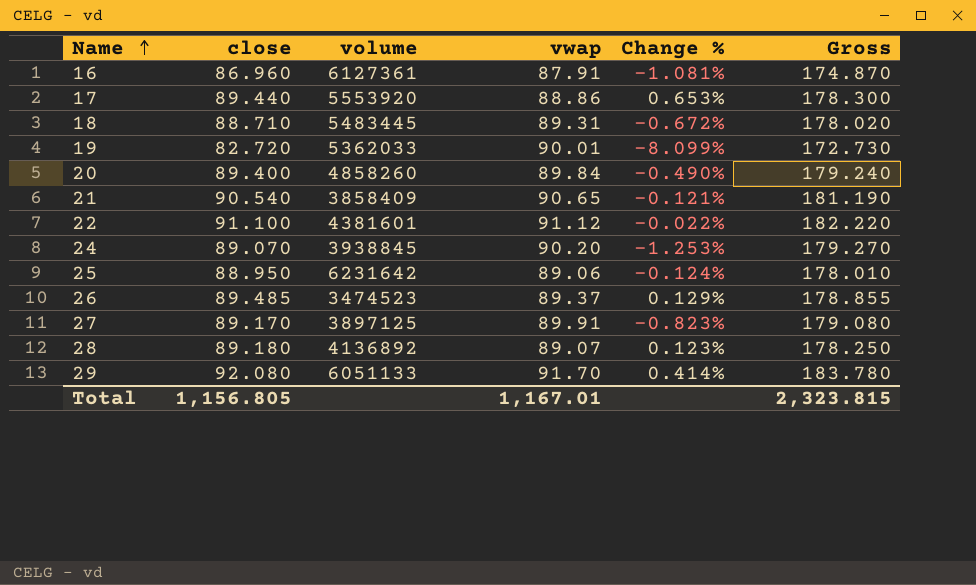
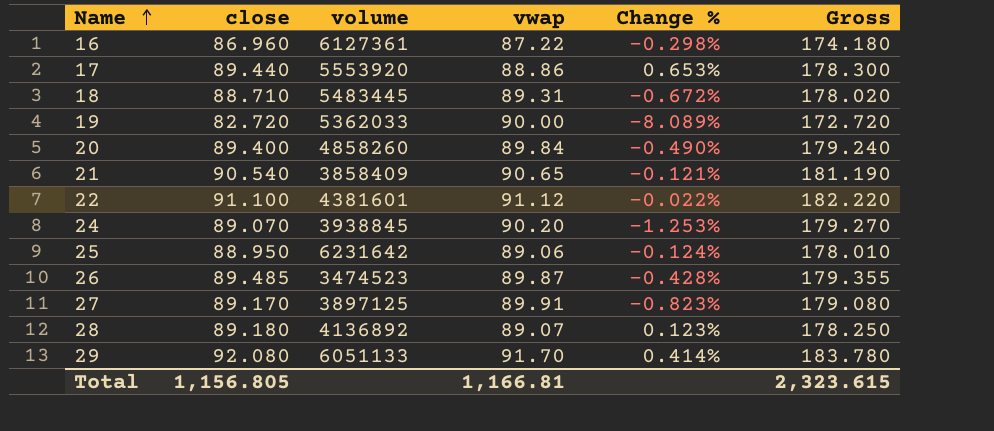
16 | vwap: 87.91 -> 87.22
16 | Change %: -1.081% -> -0.298%
16 | Gross: 174.870 -> 174.180
19 | vwap: 90.01 -> 90.00
19 | Change %: -8.099% -> -8.089%
19 | Gross: 172.730 -> 172.720
26 | vwap: 89.37 -> 89.87
26 | Change %: 0.129% -> -0.428%
26 | Gross: 178.855 -> 179.355
Total | vwap: 1,167.01 -> 1,166.81
Total | Gross: 2,323.815 -> 2,323.615

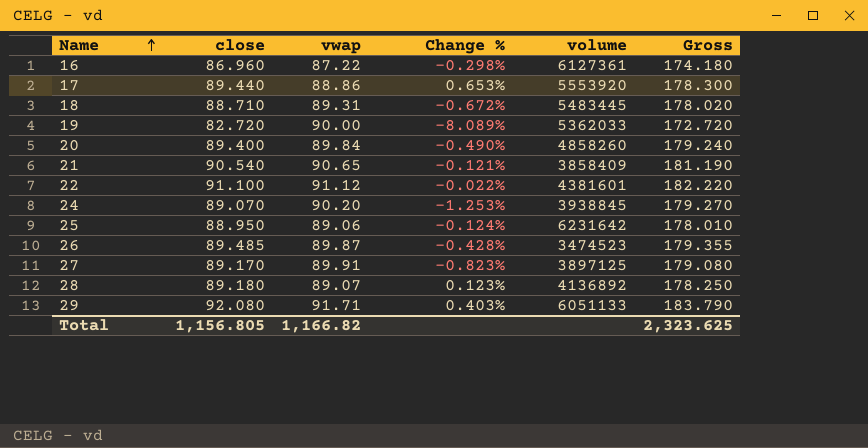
column volume | position: 3 -> 5
29 | vwap: 91.70 -> 91.71
29 | Change %: 0.414% -> 0.403%
29 | Gross: 183.780 -> 183.790
Total | vwap: 1,166.81 -> 1,166.82
Total | Gross: 2,323.615 -> 2,323.625

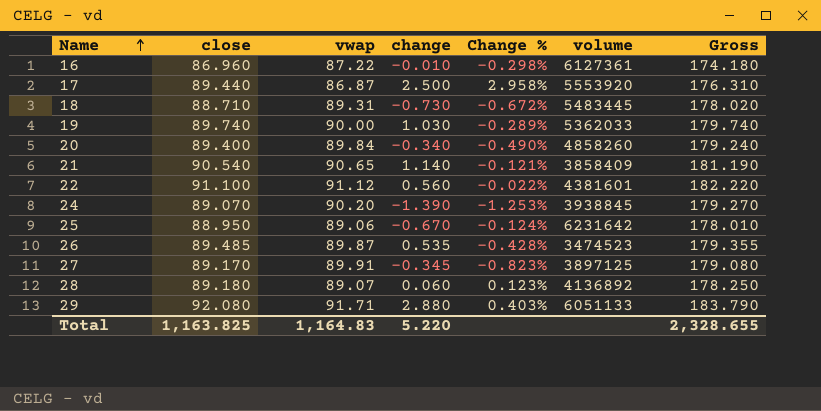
column change | position: none -> 4
17 | vwap: 88.86 -> 86.87
17 | Change %: 0.653% -> 2.958%
17 | Gross: 178.300 -> 176.310
19 | close: 82.720 -> 89.740
19 | Change %: -8.089% -> -0.289%
19 | Gross: 172.720 -> 179.740
Total | close: 1,156.805 -> 1,163.825
Total | vwap: 1,166.82 -> 1,164.83
Total | Gross: 2,323.625 -> 2,328.655

